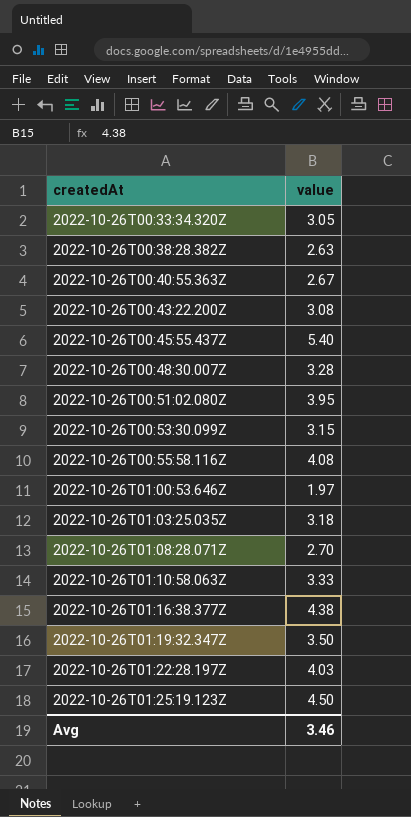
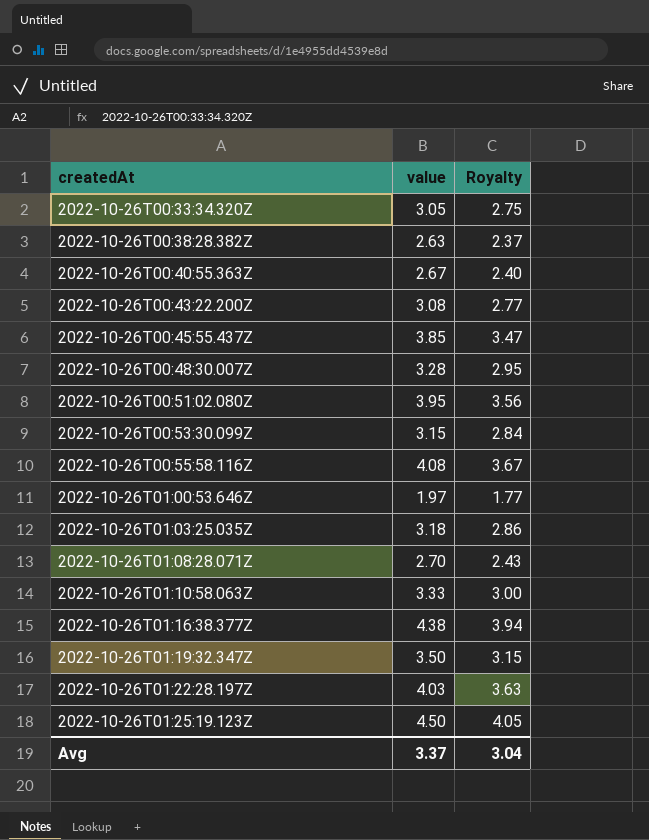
column Royalty | formula: none -> [value] * 0.9
2022-10-26T00:45:55.437Z | value: 5.40 -> 3.85
Avg | value: 3.46 -> 3.37

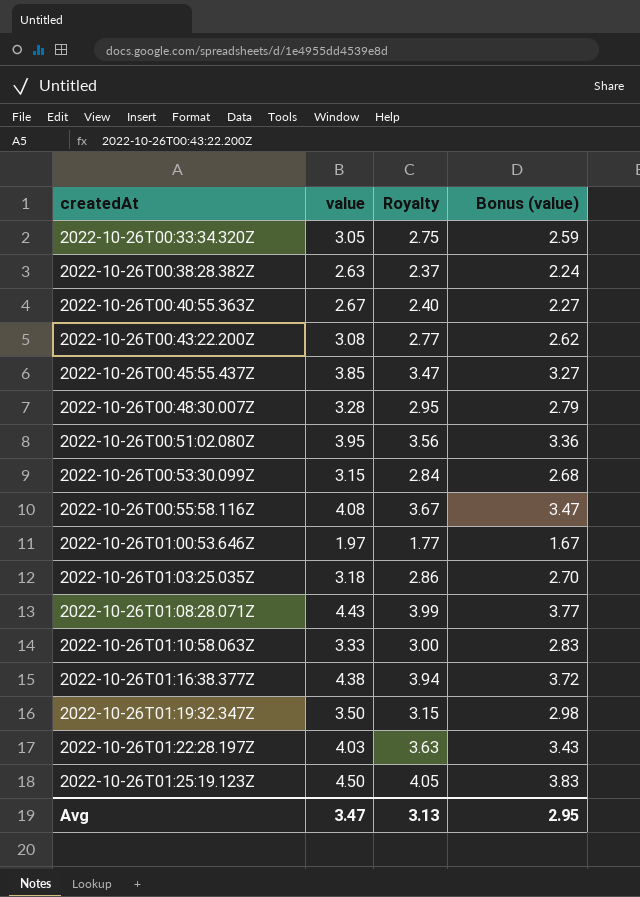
column Bonus (value) | formula: none -> [value] * 0.85
2022-10-26T01:08:28.071Z | value: 2.70 -> 4.43
2022-10-26T01:08:28.071Z | Royalty: 2.43 -> 3.99
Avg | value: 3.37 -> 3.47
Avg | Royalty: 3.04 -> 3.13

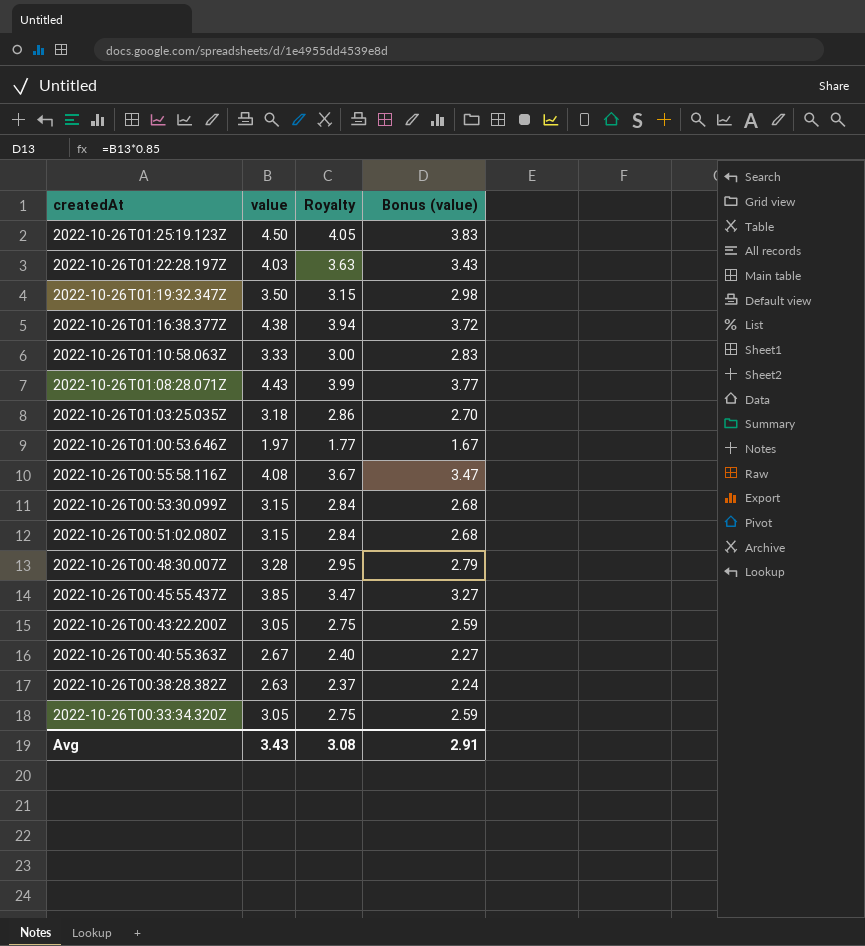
row order: createdAt ascending -> createdAt descending
2022-10-26T00:51:02.080Z | value: 3.95 -> 3.15
2022-10-26T00:51:02.080Z | Royalty: 3.56 -> 2.84
2022-10-26T00:51:02.080Z | Bonus (value): 3.36 -> 2.68
2022-10-26T00:43:22.200Z | value: 3.08 -> 3.05
2022-10-26T00:43:22.200Z | Royalty: 2.77 -> 2.75
2022-10-26T00:43:22.200Z | Bonus (value): 2.62 -> 2.59
Avg | value: 3.47 -> 3.43
Avg | Royalty: 3.13 -> 3.08
Avg | Bonus (value): 2.95 -> 2.91

